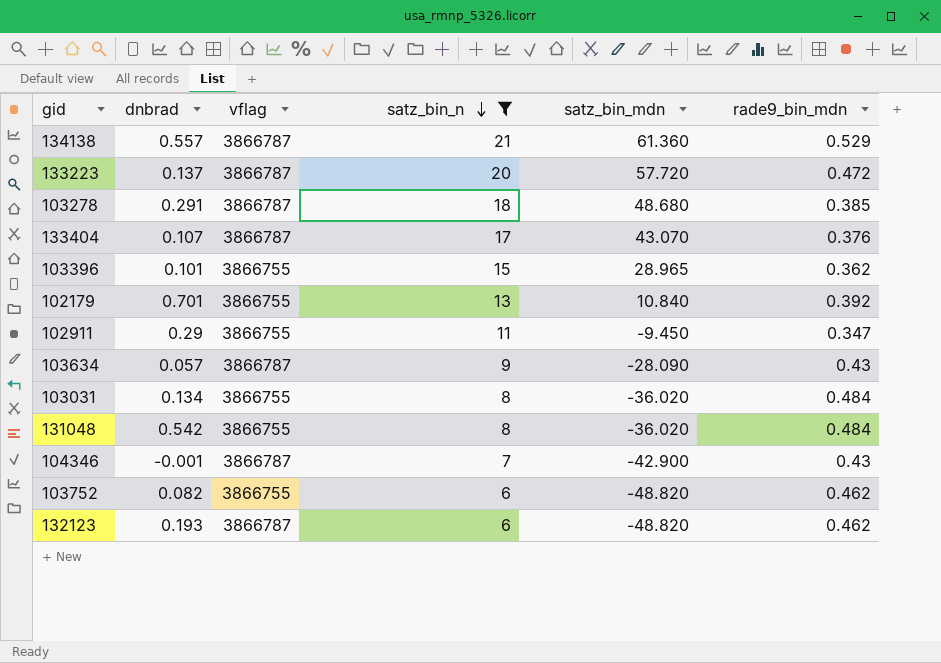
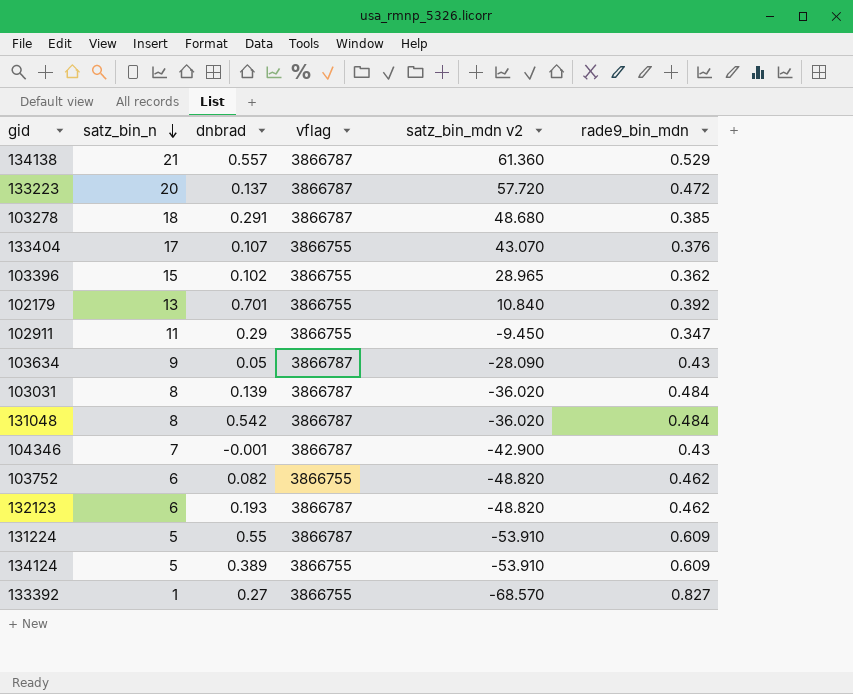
filter: satz_bin_n >= 6 -> none
column satz_bin_n | position: 4 -> 2
column name: satz_bin_mdn -> satz_bin_mdn v2
133404 | vflag: 3866787 -> 3866755
103396 | dnbrad: 0.101 -> 0.102
103634 | dnbrad: 0.057 -> 0.05
103031 | dnbrad: 0.134 -> 0.139
103031 | vflag: 3866755 -> 3866787
131048 | vflag: 3866755 -> 3866787

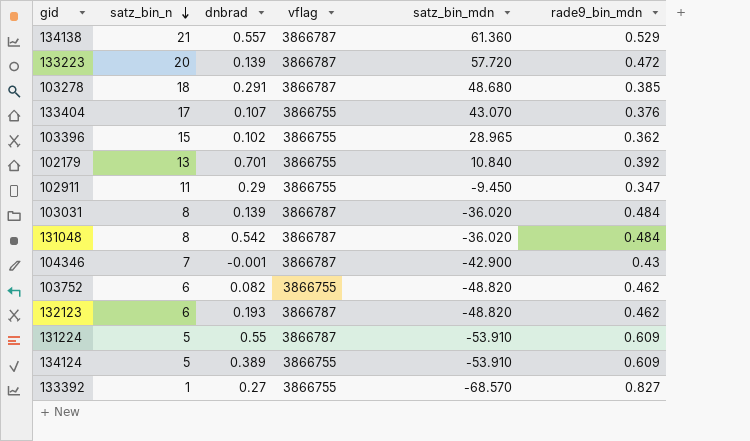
column name: satz_bin_mdn v2 -> satz_bin_mdn
row 103634: 9 | 0.05 | 3866787 | -28.090 | 0.43 -> none
133223 | dnbrad: 0.137 -> 0.139

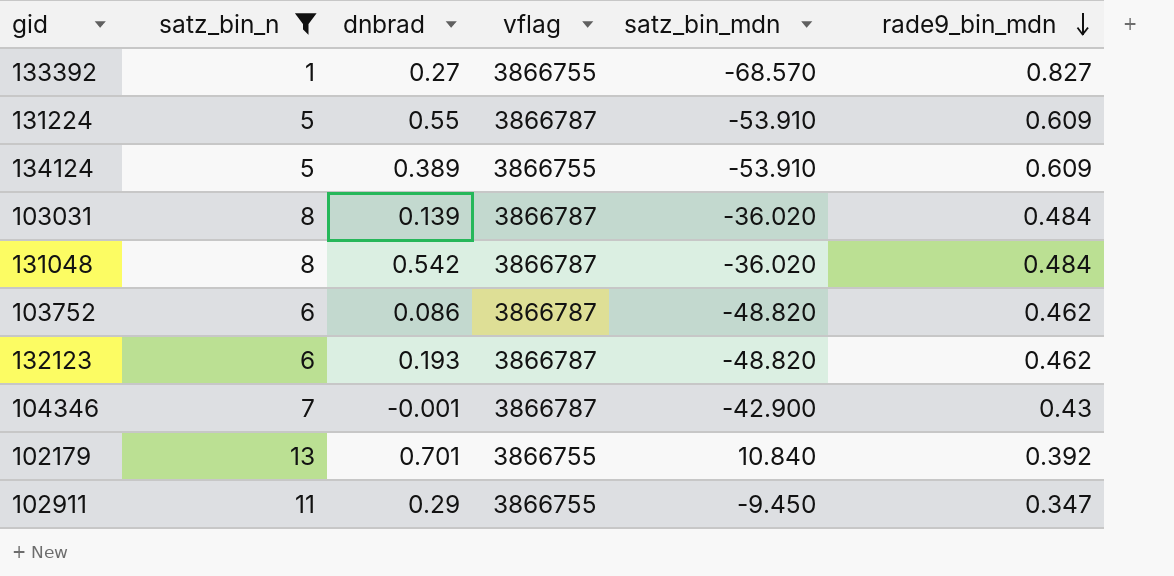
filter: none -> satz_bin_n <= 13
row order: satz_bin_n descending -> rade9_bin_mdn descending
103752 | dnbrad: 0.082 -> 0.086
103752 | vflag: 3866755 -> 3866787

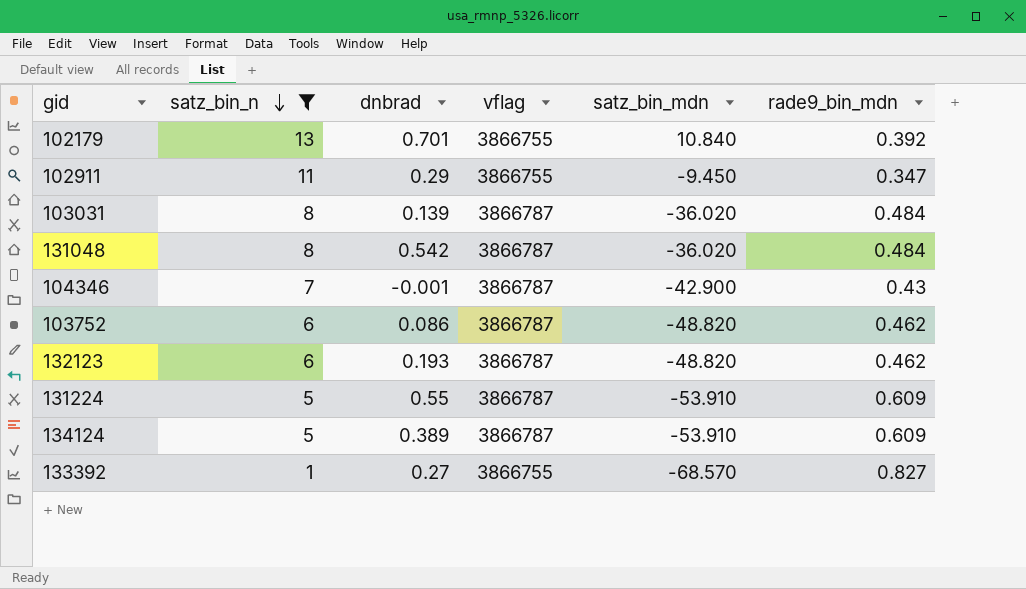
row order: rade9_bin_mdn descending -> satz_bin_n descending
134124 | vflag: 3866755 -> 3866787

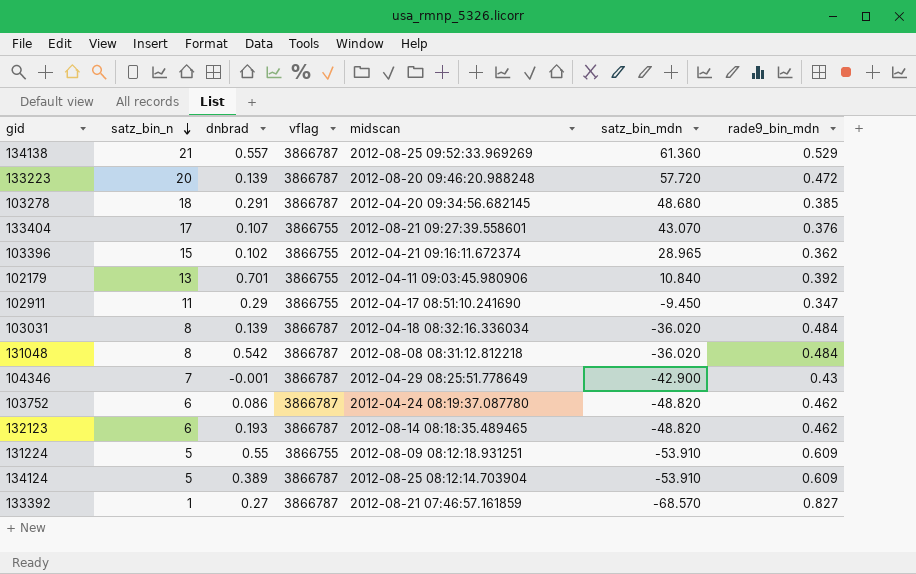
filter: satz_bin_n <= 13 -> none
column midscan | position: none -> 5
131224 | vflag: 3866787 -> 3866755
133392 | vflag: 3866755 -> 3866787

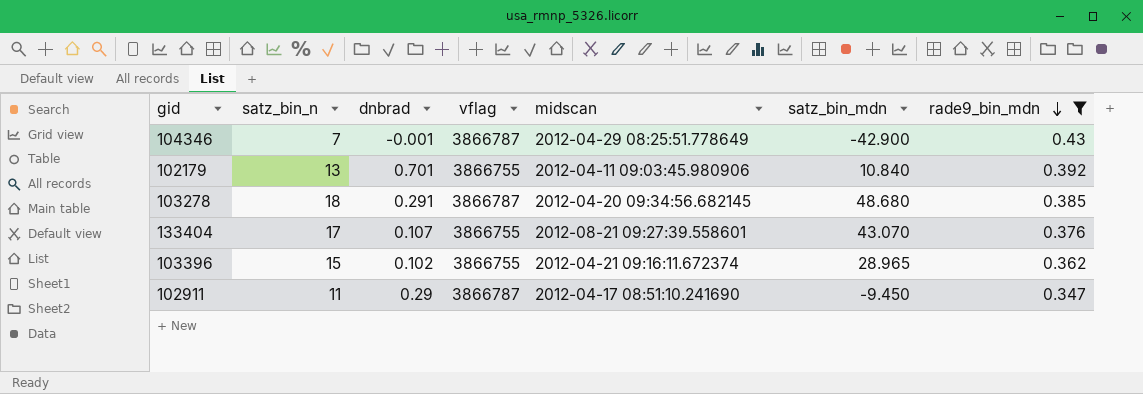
filter: none -> rade9_bin_mdn <= 0.43
row order: satz_bin_n descending -> rade9_bin_mdn descending
102911 | vflag: 3866755 -> 3866787

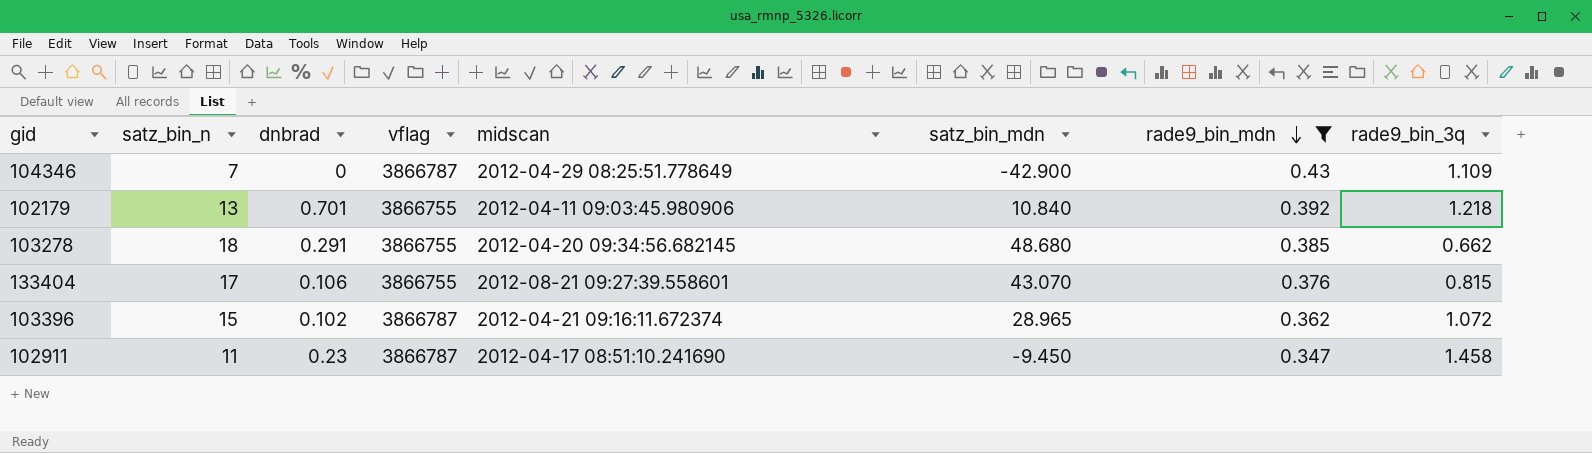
column rade9_bin_3q | position: none -> 8
104346 | dnbrad: -0.001 -> 0
103278 | vflag: 3866787 -> 3866755
133404 | dnbrad: 0.107 -> 0.106
103396 | vflag: 3866755 -> 3866787
102911 | dnbrad: 0.29 -> 0.23

